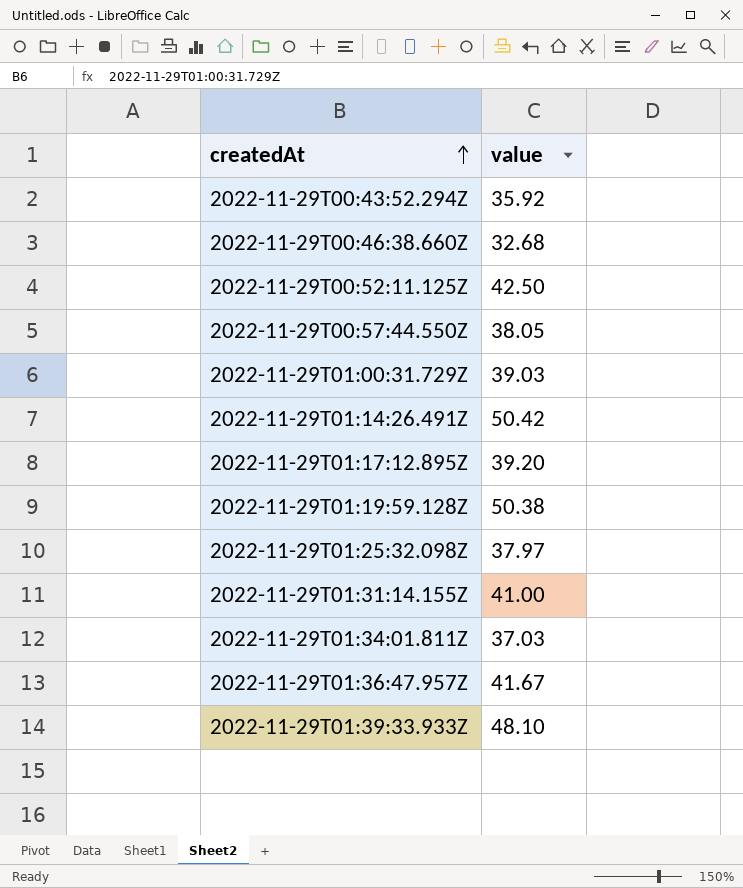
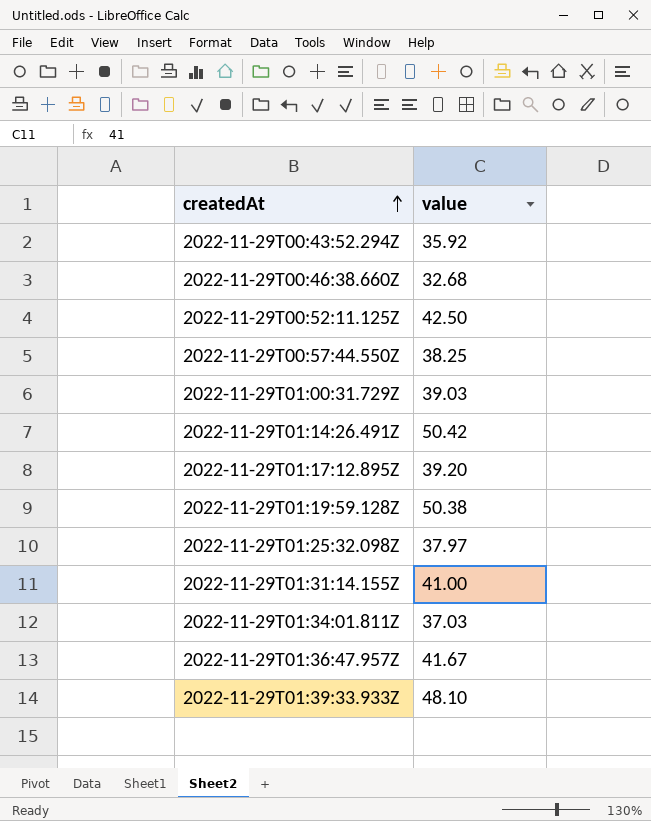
2022-11-29T00:57:44.550Z | value: 38.05 -> 38.25

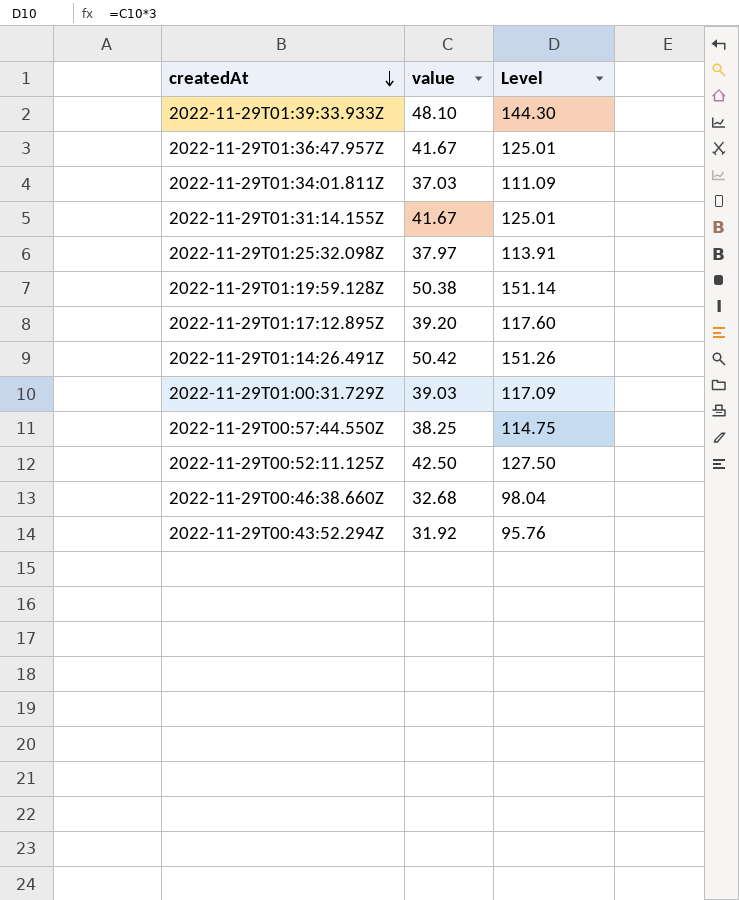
row order: createdAt ascending -> createdAt descending
column Level | formula: none -> [value] * 3
2022-11-29T01:31:14.155Z | value: 41.00 -> 41.67
2022-11-29T00:43:52.294Z | value: 35.92 -> 31.92

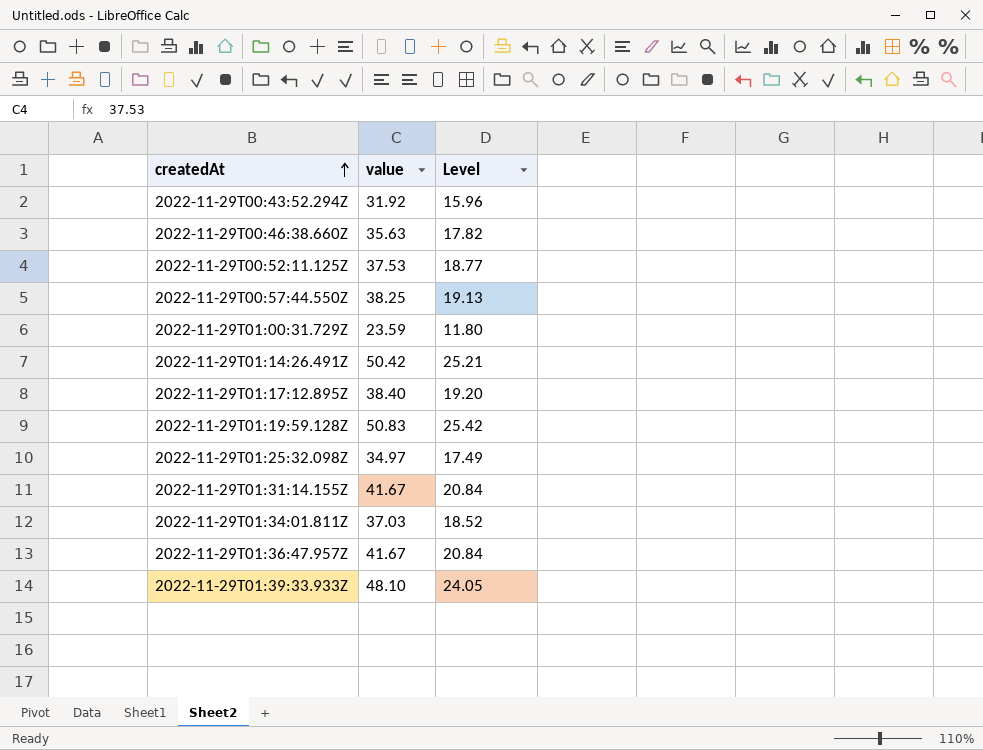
row order: createdAt descending -> createdAt ascending
column Level | formula: [value] * 3 -> [value] * 0.5
2022-11-29T00:46:38.660Z | value: 32.68 -> 35.63
2022-11-29T00:52:11.125Z | value: 42.50 -> 37.53
2022-11-29T01:00:31.729Z | value: 39.03 -> 23.59
2022-11-29T01:17:12.895Z | value: 39.20 -> 38.40
2022-11-29T01:19:59.128Z | value: 50.38 -> 50.83
2022-11-29T01:25:32.098Z | value: 37.97 -> 34.97

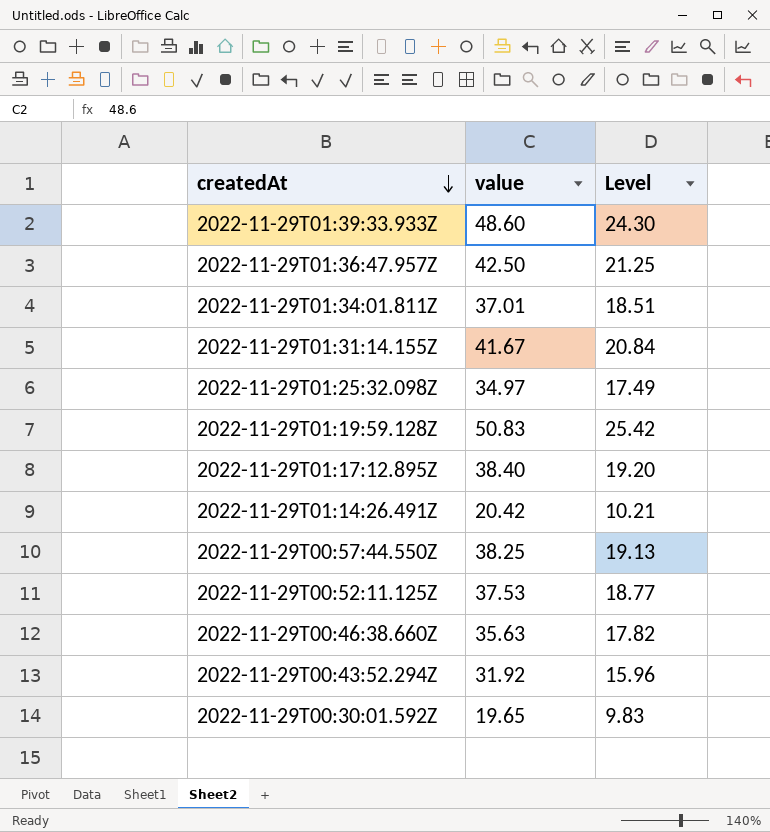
row order: createdAt ascending -> createdAt descending
row 2022-11-29T01:00:31.729Z: 23.59 | 11.80 -> none
2022-11-29T01:39:33.933Z | value: 48.10 -> 48.60
2022-11-29T01:39:33.933Z | Level: 24.05 -> 24.30
2022-11-29T01:36:47.957Z | value: 41.67 -> 42.50
2022-11-29T01:36:47.957Z | Level: 20.84 -> 21.25
2022-11-29T01:34:01.811Z | value: 37.03 -> 37.01
2022-11-29T01:34:01.811Z | Level: 18.52 -> 18.51
2022-11-29T01:14:26.491Z | value: 50.42 -> 20.42
2022-11-29T01:14:26.491Z | Level: 25.21 -> 10.21
row 2022-11-29T00:30:01.592Z: none -> 19.65 | 9.83

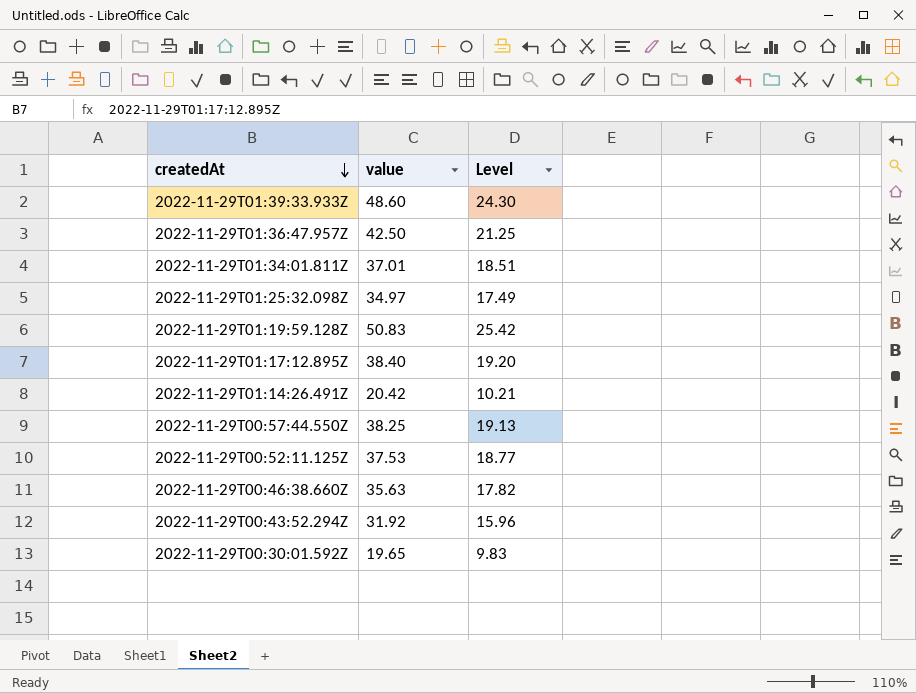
row 2022-11-29T01:31:14.155Z: 41.67 | 20.84 -> none

